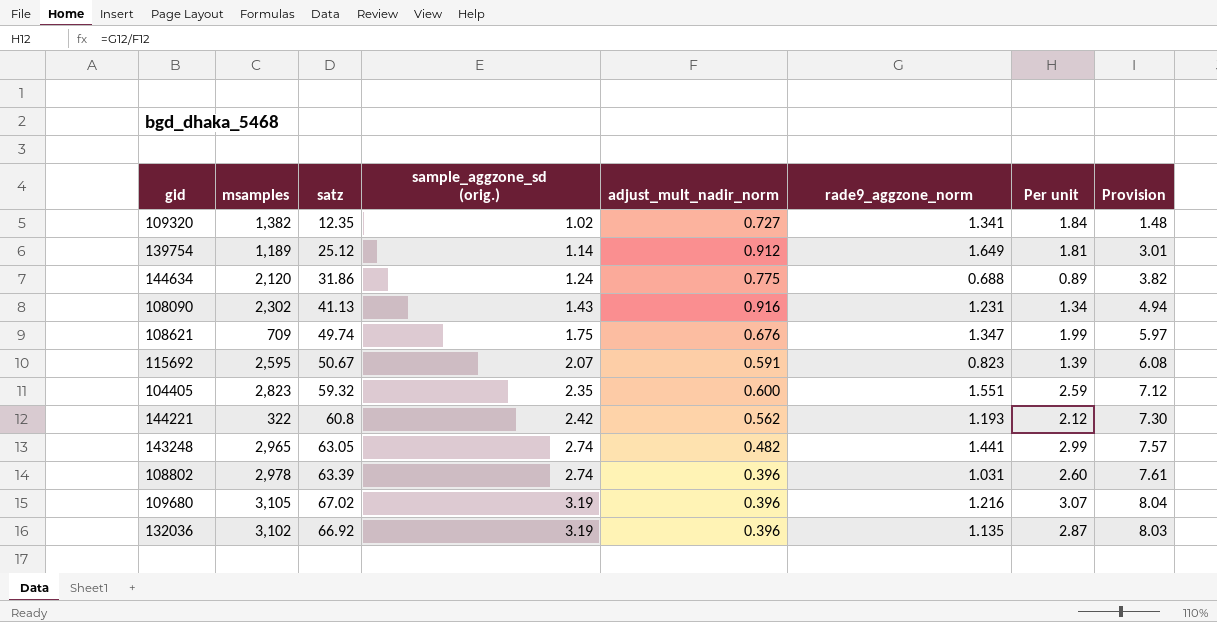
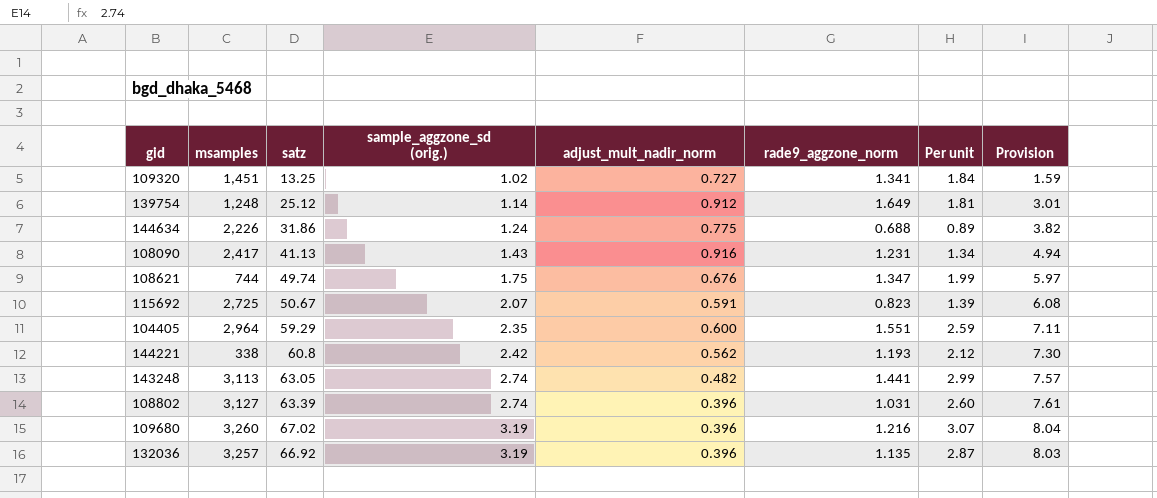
109320 | msamples: 1,382 -> 1,451
109320 | satz: 12.35 -> 13.25
109320 | Provision: 1.48 -> 1.59
139754 | msamples: 1,189 -> 1,248
144634 | msamples: 2,120 -> 2,226
108090 | msamples: 2,302 -> 2,417
108621 | msamples: 709 -> 744
115692 | msamples: 2,595 -> 2,725
104405 | msamples: 2,823 -> 2,964
104405 | satz: 59.32 -> 59.29
104405 | Provision: 7.12 -> 7.11
144221 | msamples: 322 -> 338
143248 | msamples: 2,965 -> 3,113
108802 | msamples: 2,978 -> 3,127
109680 | msamples: 3,105 -> 3,260
132036 | msamples: 3,102 -> 3,257

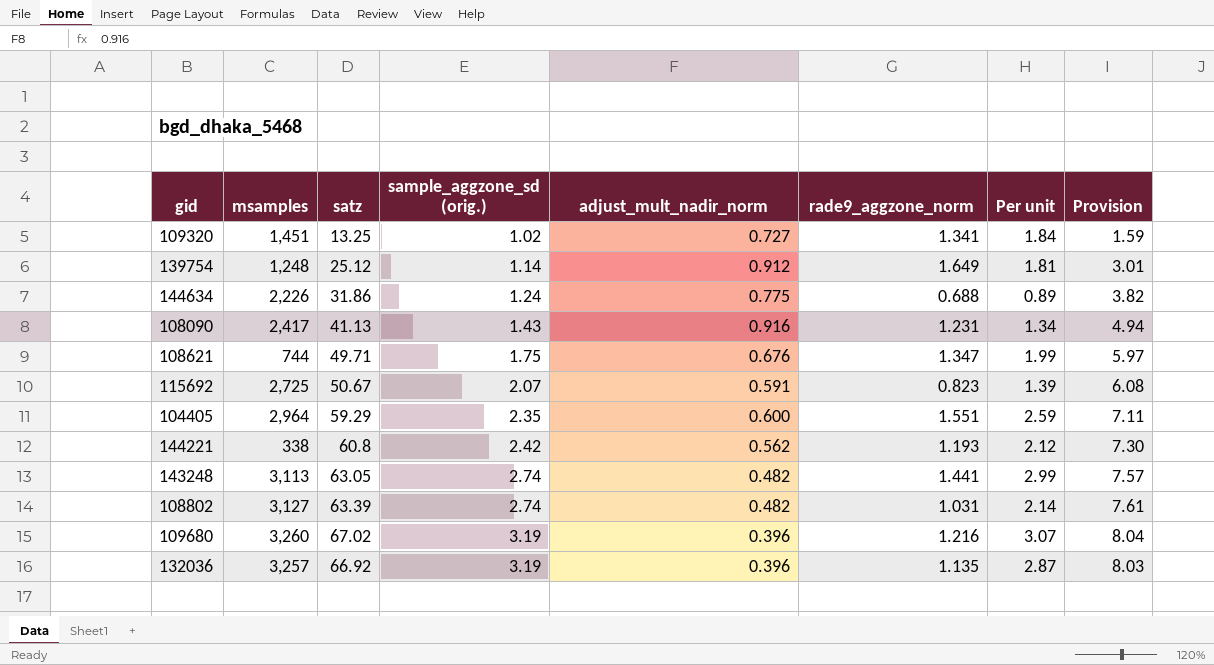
108621 | satz: 49.74 -> 49.71
108802 | adjust_mult_nadir_norm: 0.396 -> 0.482
108802 | Per unit: 2.60 -> 2.14

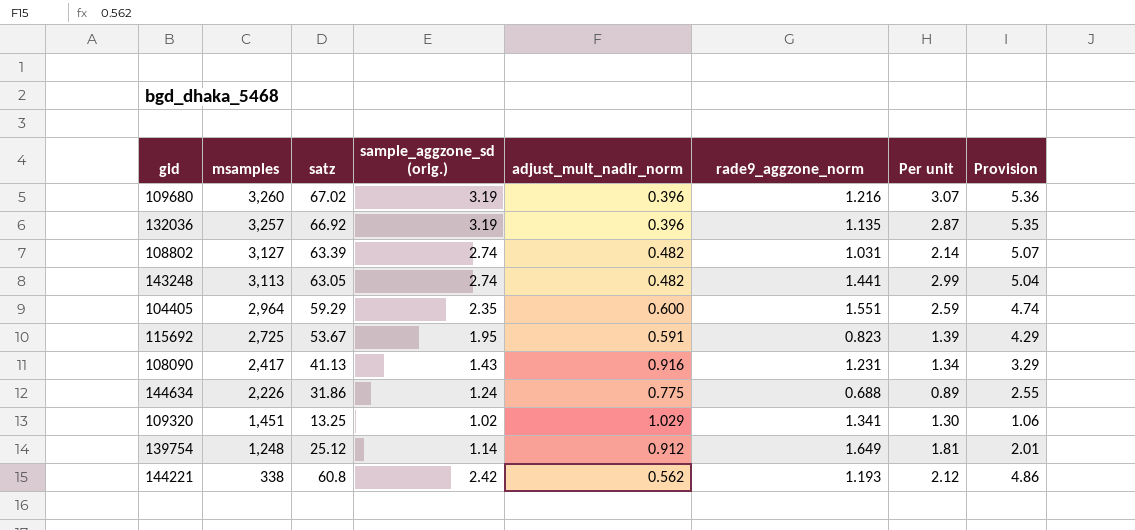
row order: sample_aggzone_sd (orig.) ascending -> msamples descending
column Provision | formula: [satz] * 0.12 -> [satz] * 0.08
row 108621: 744 | 49.71 | 1.75 | 0.676 | 1.347 | 1.99 | 5.97 -> none
115692 | satz: 50.67 -> 53.67
115692 | sample_aggzone_sd (orig.): 2.07 -> 1.95
109320 | adjust_mult_nadir_norm: 0.727 -> 1.029
109320 | Per unit: 1.84 -> 1.30

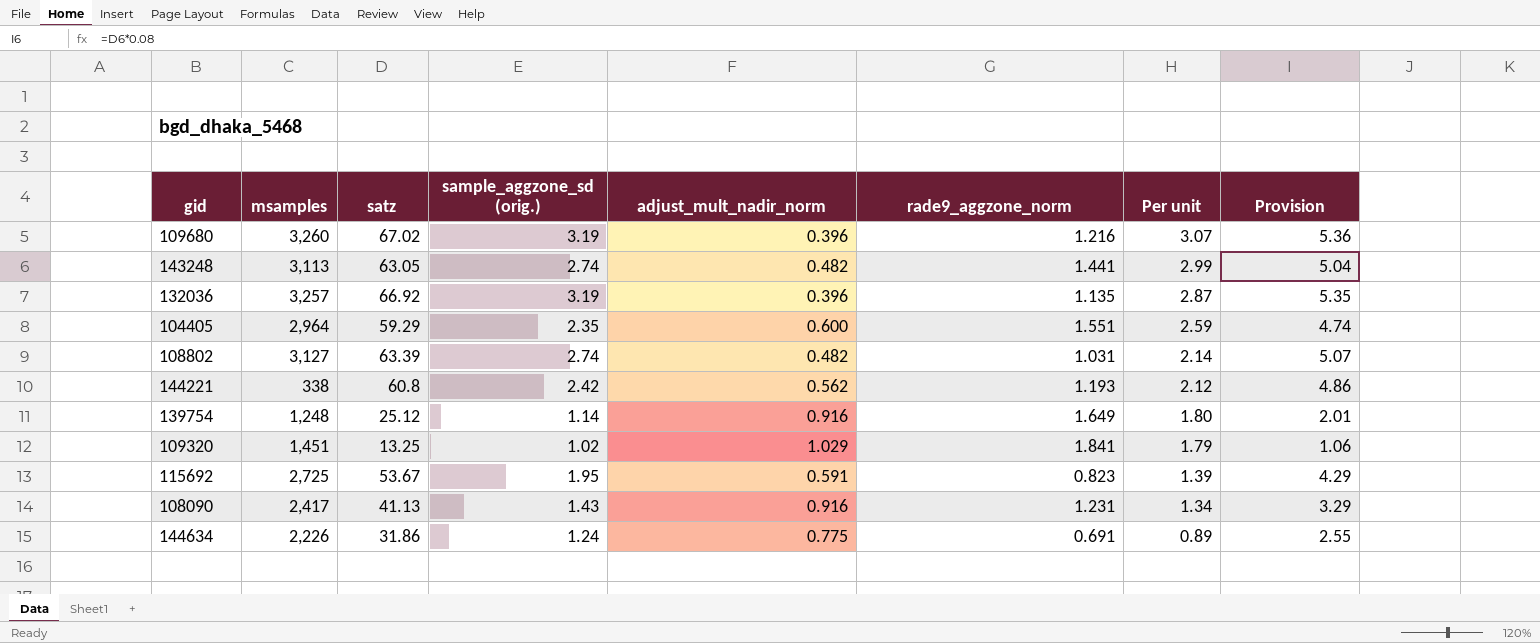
row order: msamples descending -> Per unit descending
139754 | adjust_mult_nadir_norm: 0.912 -> 0.916
139754 | Per unit: 1.81 -> 1.80
109320 | rade9_aggzone_norm: 1.341 -> 1.841
109320 | Per unit: 1.30 -> 1.79
144634 | rade9_aggzone_norm: 0.688 -> 0.691

